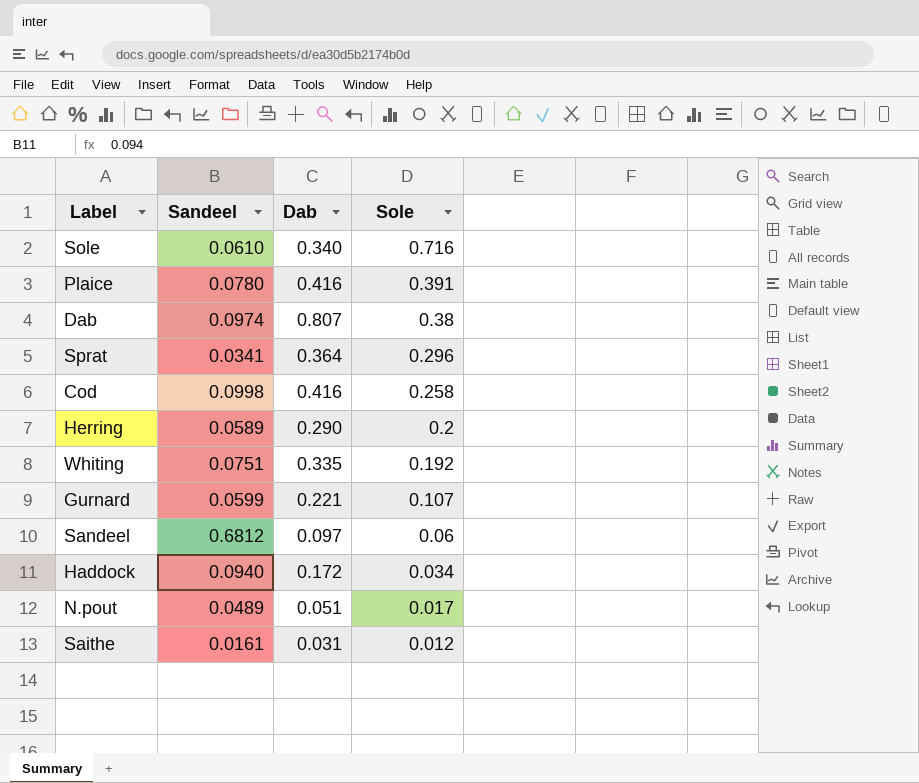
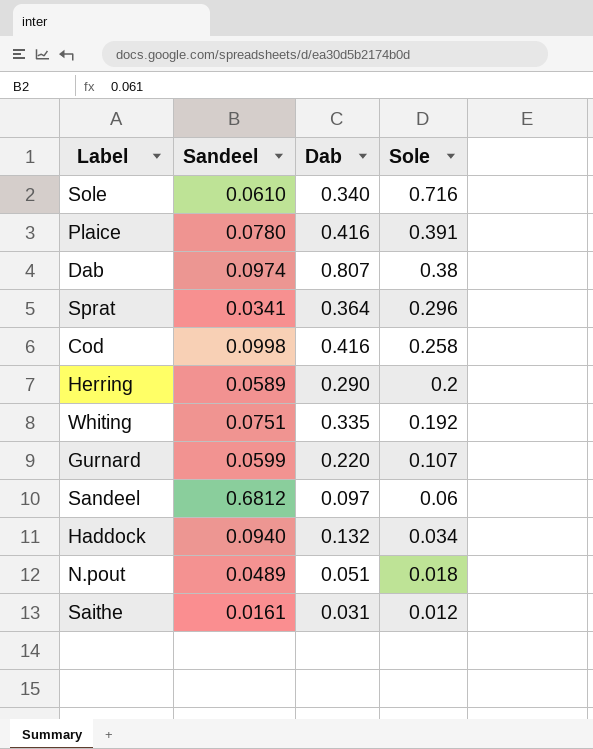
Gurnard | Dab: 0.221 -> 0.220
Haddock | Dab: 0.172 -> 0.132
N.pout | Sole: 0.017 -> 0.018

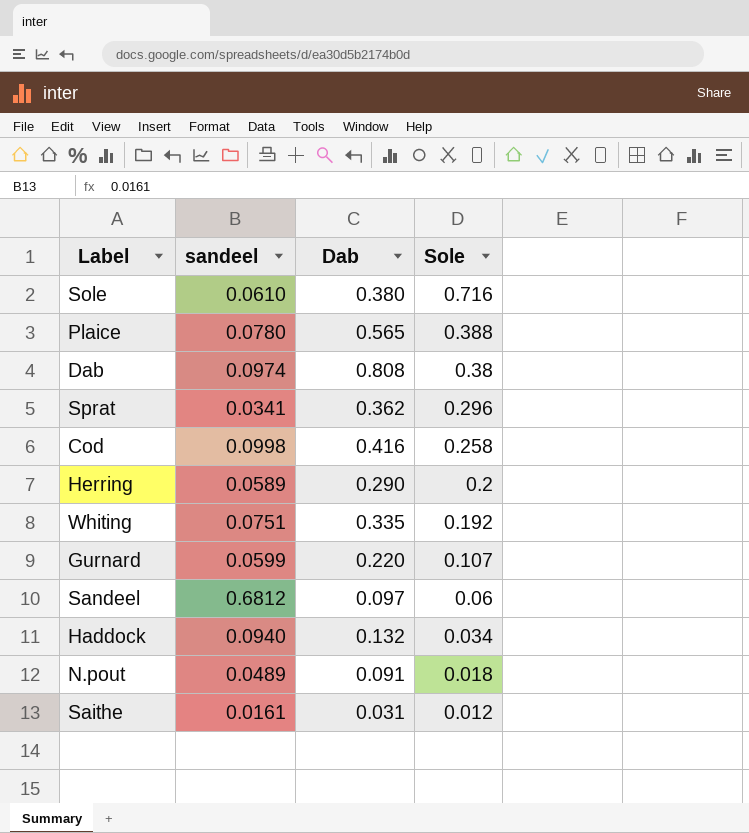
column name: Sandeel -> sandeel
Sole | Dab: 0.340 -> 0.380
Plaice | Dab: 0.416 -> 0.565
Plaice | Sole: 0.391 -> 0.388
Dab | Dab: 0.807 -> 0.808
Sprat | Dab: 0.364 -> 0.362
N.pout | Dab: 0.051 -> 0.091

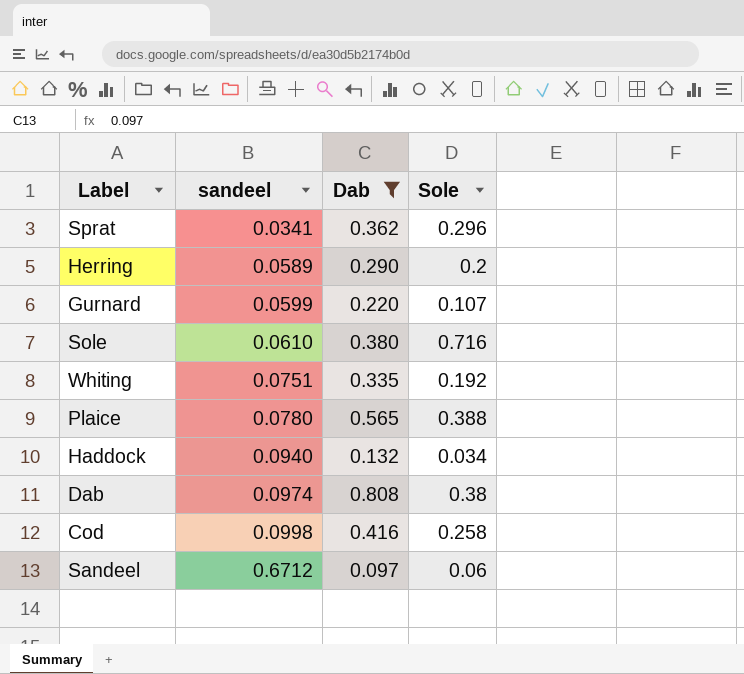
filter: none -> Dab >= 0.097
row order: Sole descending -> sandeel ascending
Sandeel | sandeel: 0.6812 -> 0.6712

